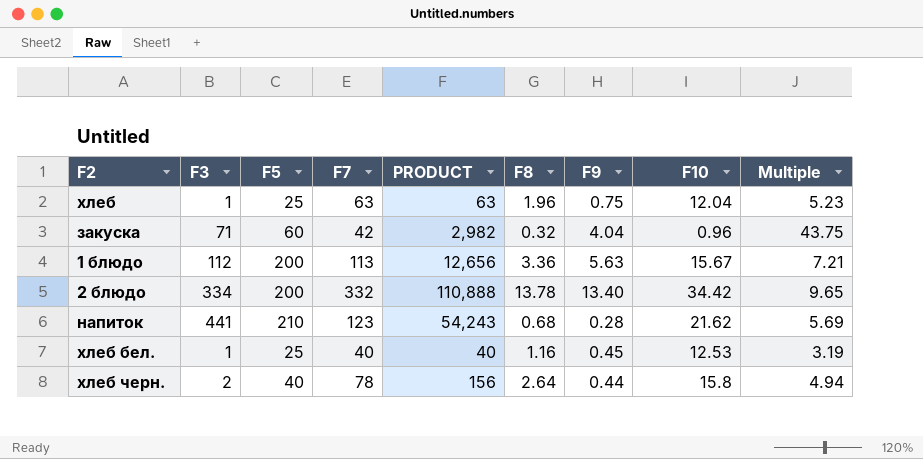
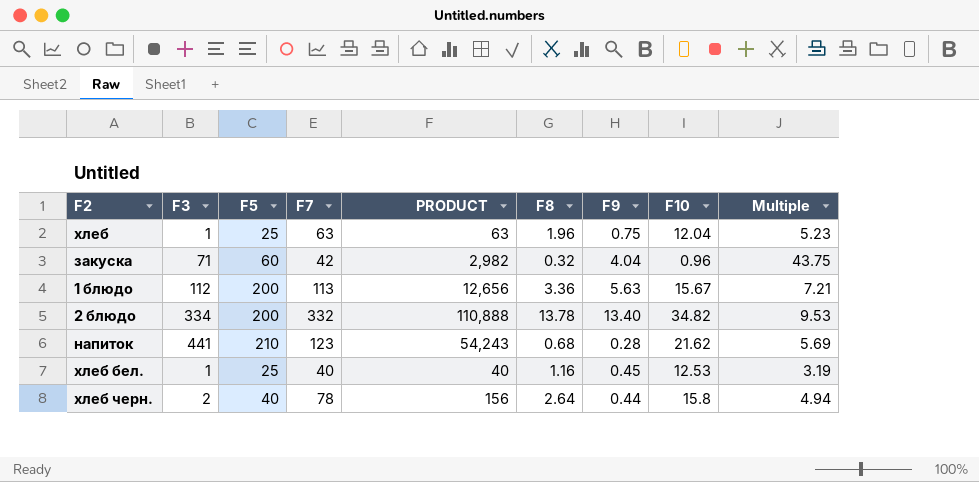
2 блюдо | F10: 34.42 -> 34.82
2 блюдо | Multiple: 9.65 -> 9.53

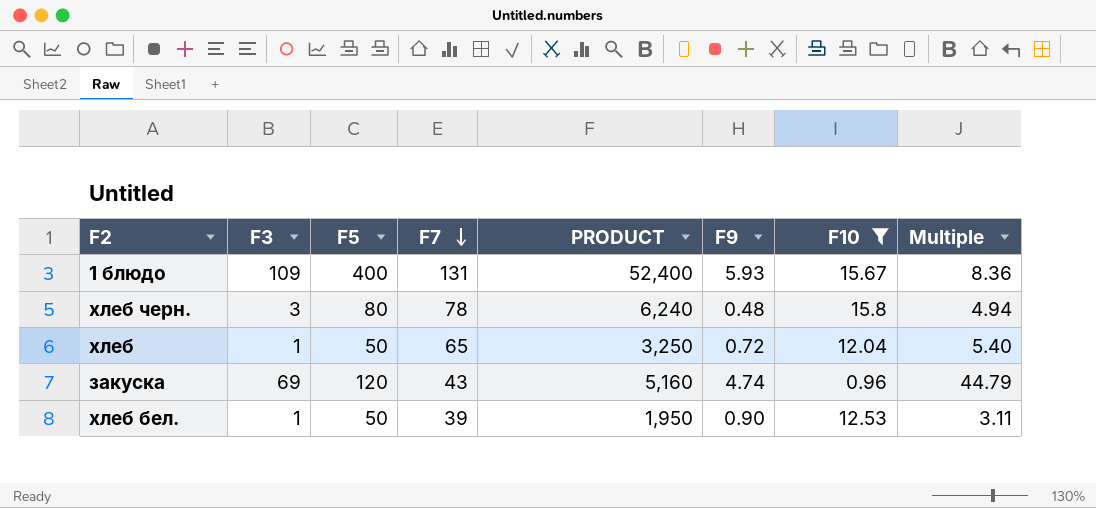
filter: none -> F10 <= 15.8
row order: none -> F7 descending
column F8 | position: 6 -> none
column PRODUCT | formula: [F3] * [F7] -> [F5] * [F7]
1 блюдо | F3: 112 -> 109
1 блюдо | F5: 200 -> 400
1 блюдо | F7: 113 -> 131
1 блюдо | F9: 5.63 -> 5.93
1 блюдо | Multiple: 7.21 -> 8.36
хлеб черн. | F3: 2 -> 3
хлеб черн. | F5: 40 -> 80
хлеб черн. | F9: 0.44 -> 0.48
хлеб | F5: 25 -> 50
хлеб | F7: 63 -> 65
хлеб | F9: 0.75 -> 0.72
хлеб | Multiple: 5.23 -> 5.40
закуска | F3: 71 -> 69
закуска | F5: 60 -> 120
закуска | F7: 42 -> 43
закуска | F9: 4.04 -> 4.74
закуска | Multiple: 43.75 -> 44.79
хлеб бел. | F5: 25 -> 50
хлеб бел. | F7: 40 -> 39
хлеб бел. | F9: 0.45 -> 0.90
хлеб бел. | Multiple: 3.19 -> 3.11

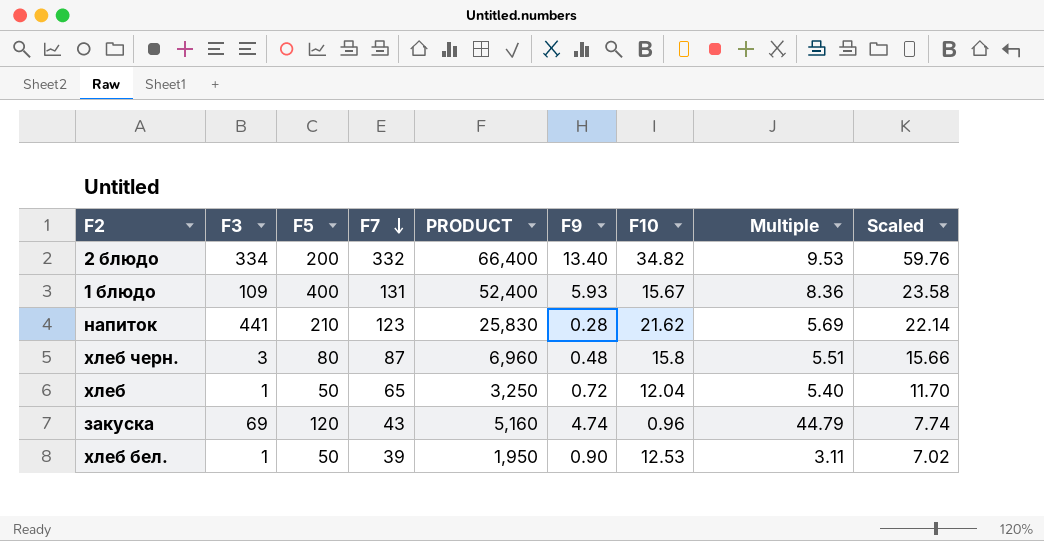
filter: F10 <= 15.8 -> none
column Scaled | formula: none -> [F7] * 0.18
хлеб черн. | F7: 78 -> 87
хлеб черн. | PRODUCT: 6,240 -> 6,960
хлеб черн. | Multiple: 4.94 -> 5.51

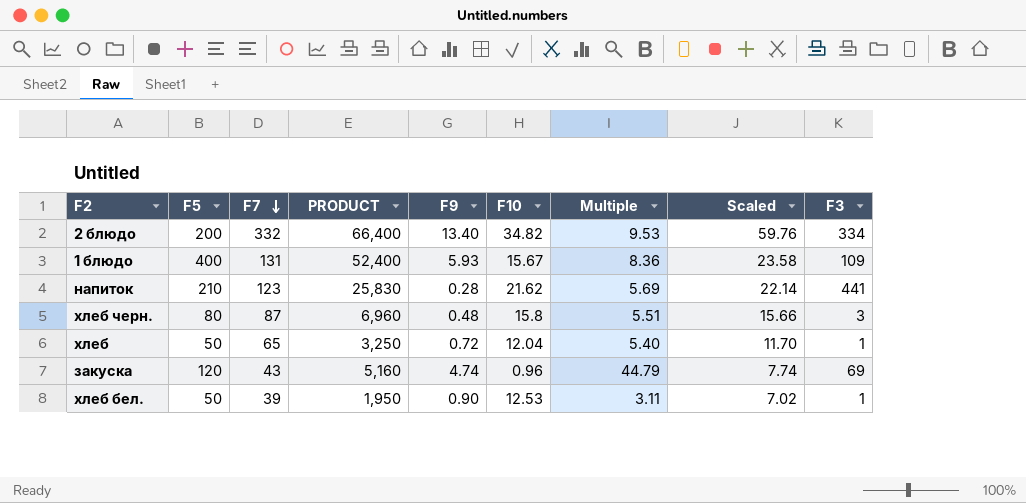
column F3 | position: 2 -> 9

